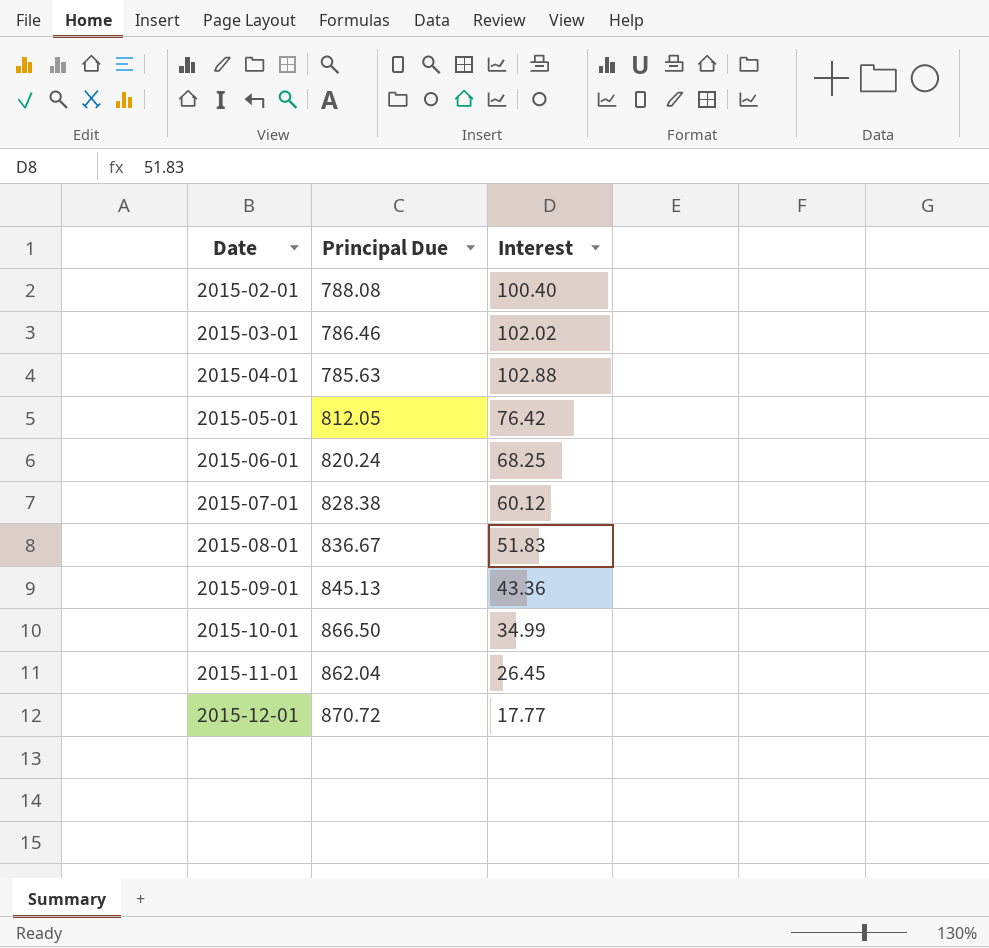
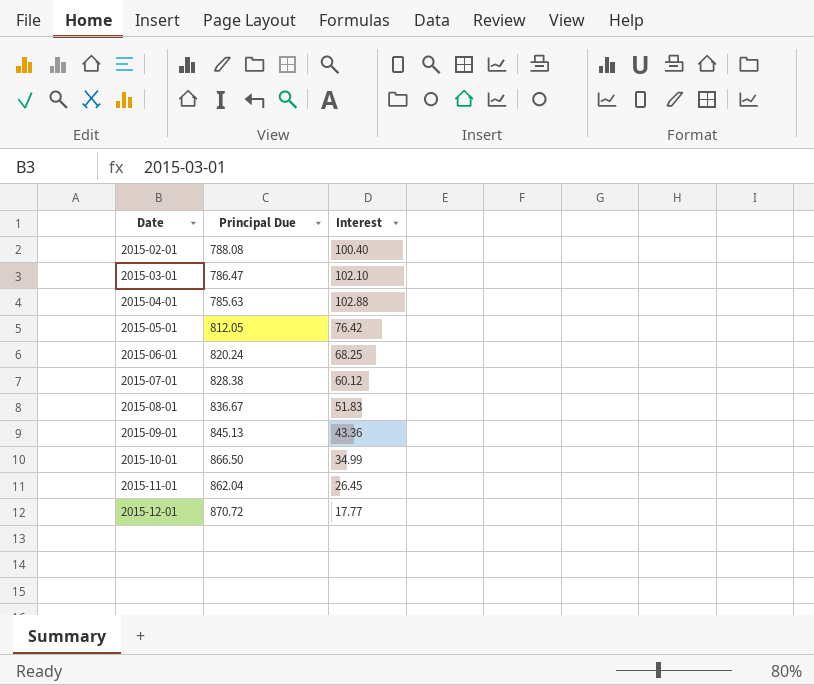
2015-03-01 | Principal Due: 786.46 -> 786.47
2015-03-01 | Interest: 102.02 -> 102.10

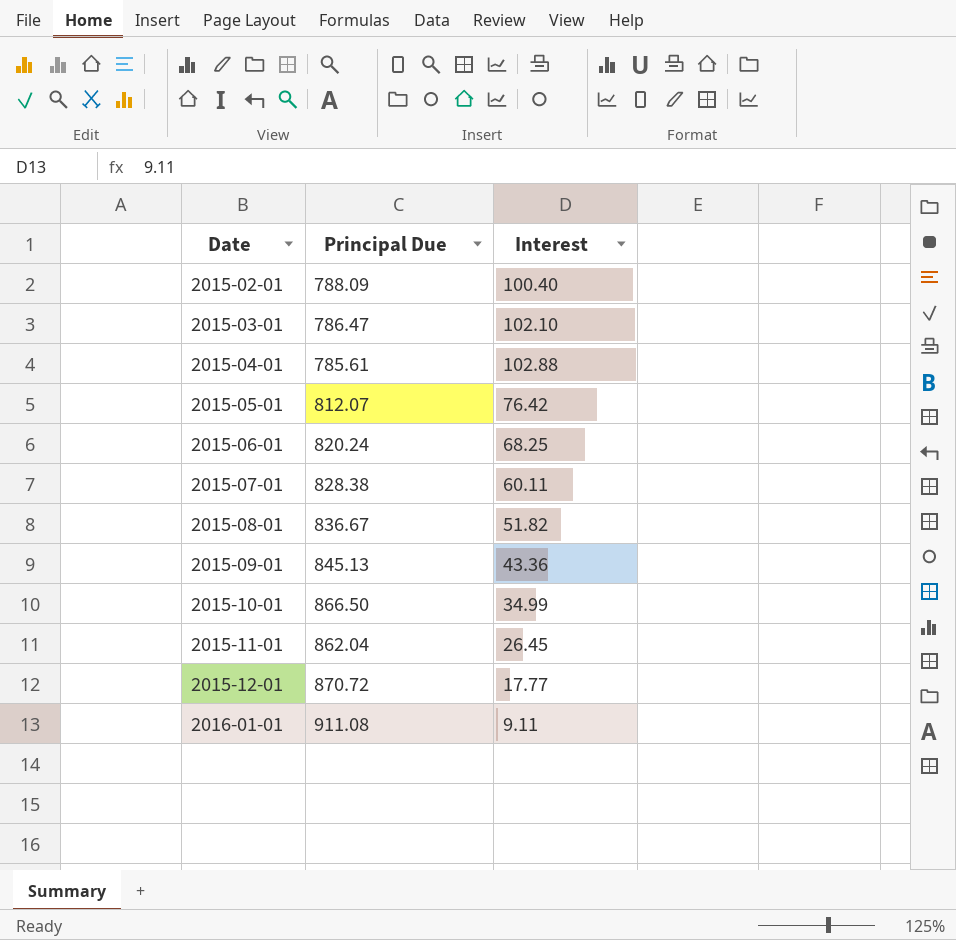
2015-02-01 | Principal Due: 788.08 -> 788.09
2015-04-01 | Principal Due: 785.63 -> 785.61
2015-05-01 | Principal Due: 812.05 -> 812.07
2015-07-01 | Interest: 60.12 -> 60.11
2015-08-01 | Interest: 51.83 -> 51.82
row 2016-01-01: none -> 911.08 | 9.11

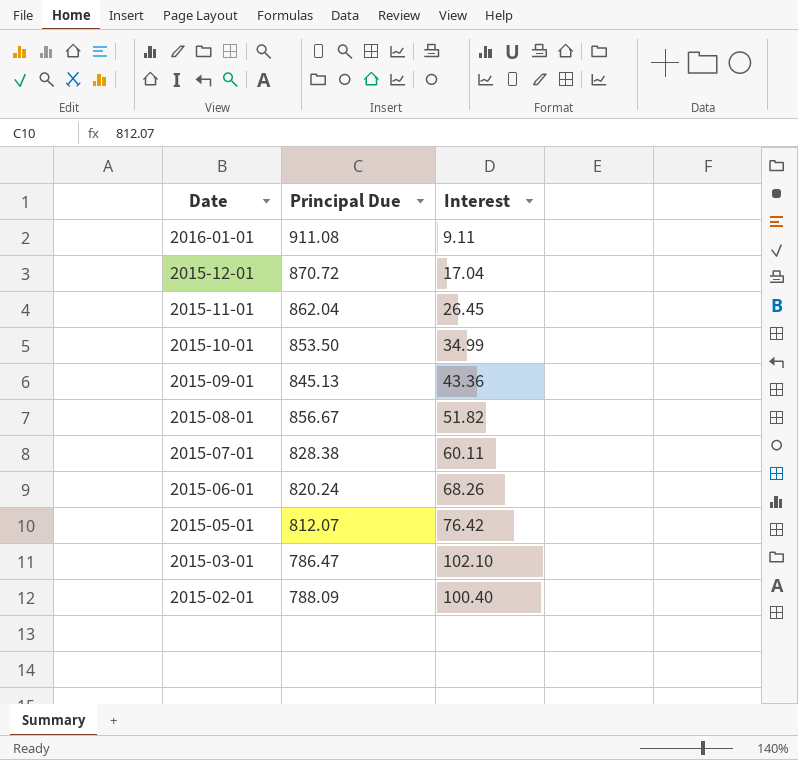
row order: Date ascending -> Date descending
row 2015-04-01: 785.61 | 102.88 -> none
2015-12-01 | Interest: 17.77 -> 17.04
2015-10-01 | Principal Due: 866.50 -> 853.50
2015-08-01 | Principal Due: 836.67 -> 856.67
2015-06-01 | Interest: 68.25 -> 68.26

